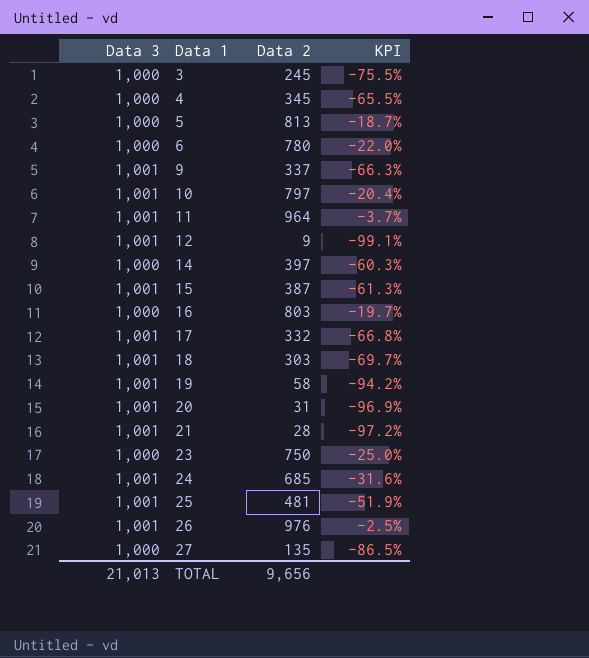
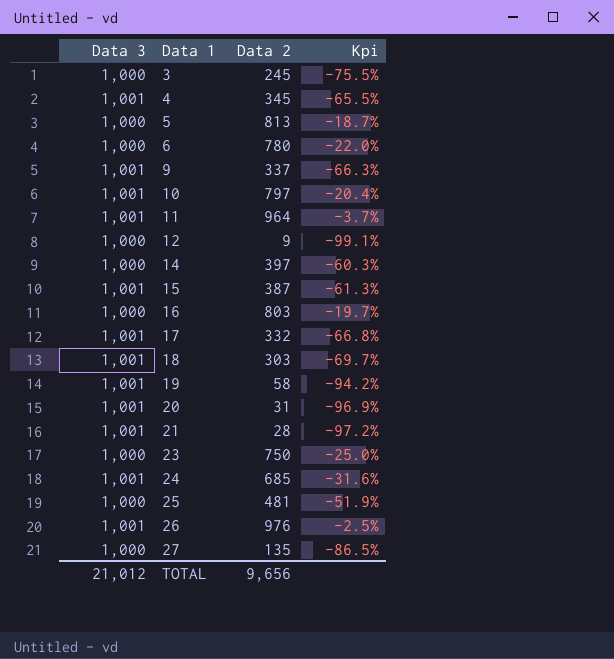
column name: KPI -> Kpi
4 | Data 3: 1,000 -> 1,001
12 | Data 3: 1,001 -> 1,000
25 | Data 3: 1,001 -> 1,000
TOTAL | Data 3: 21,013 -> 21,012

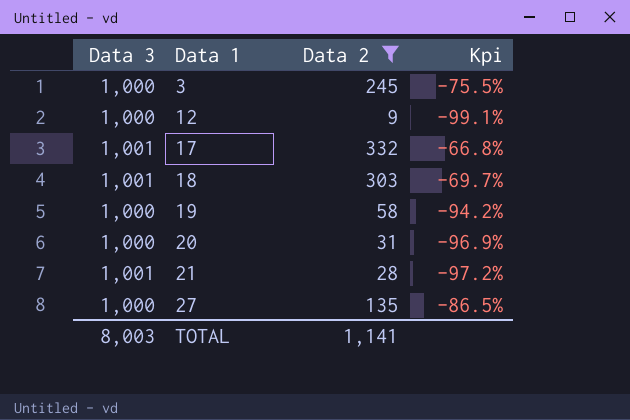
filter: none -> Data 2 <= 332
19 | Data 3: 1,001 -> 1,000
20 | Data 3: 1,001 -> 1,000
TOTAL | Data 3: 21,012 -> 8,003
TOTAL | Data 2: 9,656 -> 1,141

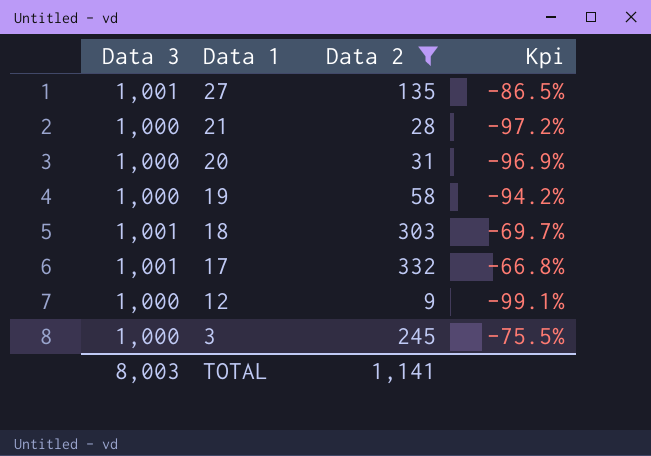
row order: Data 1 ascending -> Data 1 descending
27 | Data 3: 1,000 -> 1,001
21 | Data 3: 1,001 -> 1,000

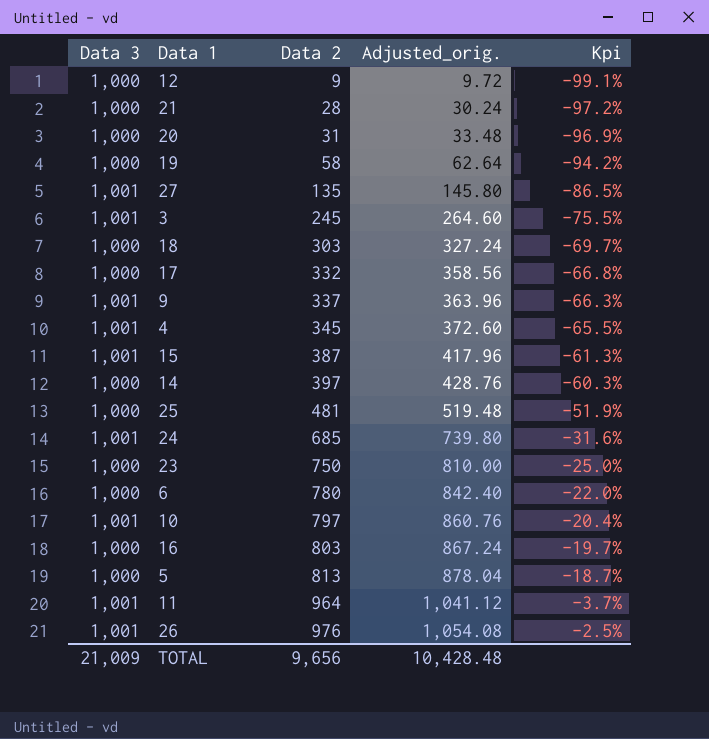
filter: Data 2 <= 332 -> none
row order: Data 1 descending -> Data 2 ascending
column Adjusted_orig. | formula: none -> [Data 2] * 1.08
3 | Data 3: 1,000 -> 1,001
18 | Data 3: 1,001 -> 1,000
17 | Data 3: 1,001 -> 1,000
TOTAL | Data 3: 8,003 -> 21,009
TOTAL | Data 2: 1,141 -> 9,656

